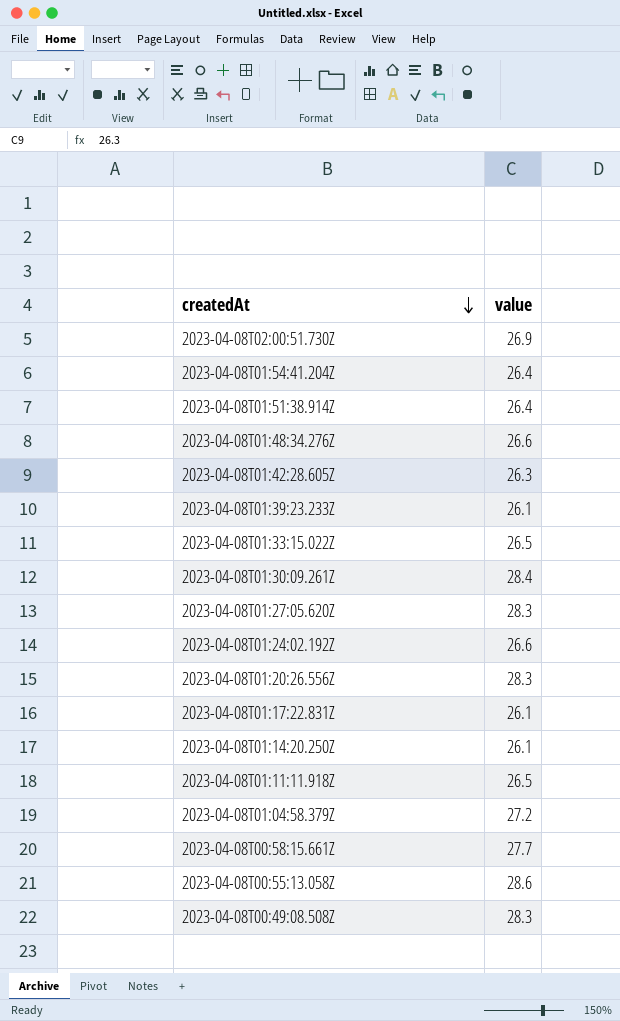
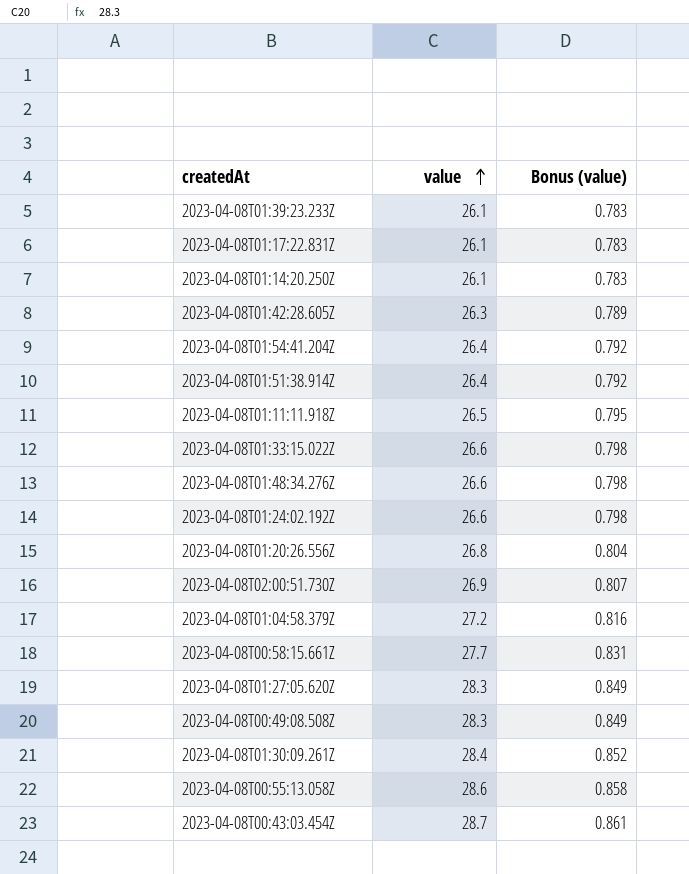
row order: createdAt descending -> value ascending
column Bonus (value) | formula: none -> [value] * 0.03
2023-04-08T01:33:15.022Z | value: 26.5 -> 26.6
2023-04-08T01:20:26.556Z | value: 28.3 -> 26.8
row 2023-04-08T00:43:03.454Z: none -> 28.7 | 0.861

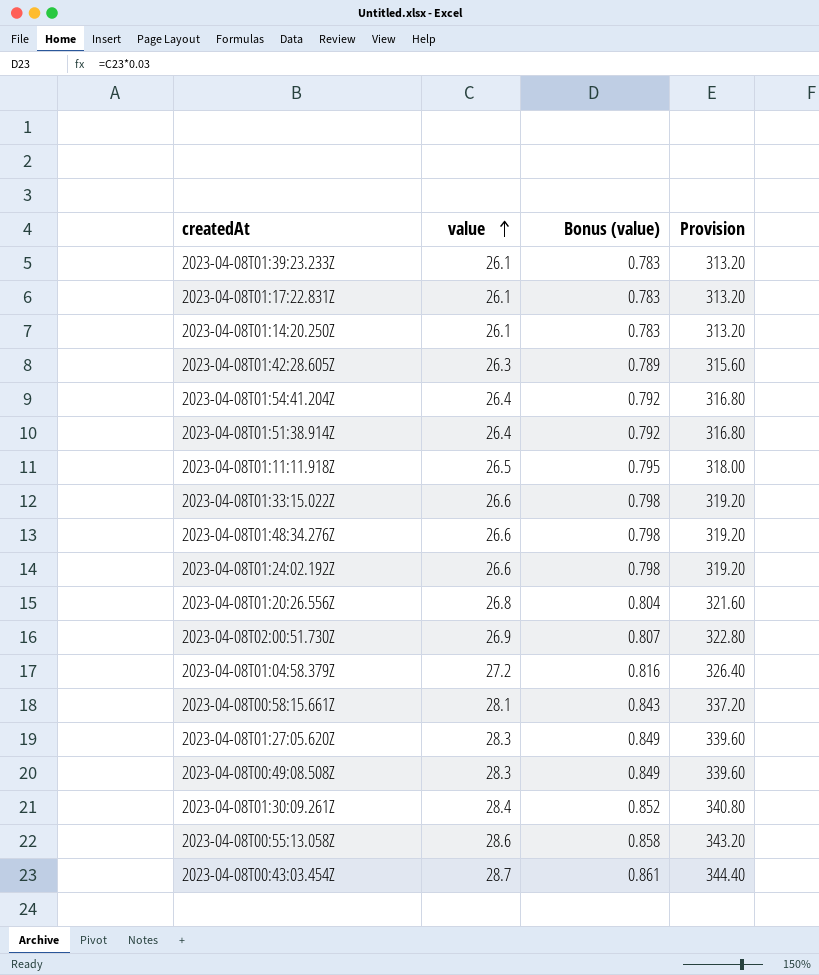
column Provision | formula: none -> [value] * 12
2023-04-08T00:58:15.661Z | value: 27.7 -> 28.1
2023-04-08T00:58:15.661Z | Bonus (value): 0.831 -> 0.843

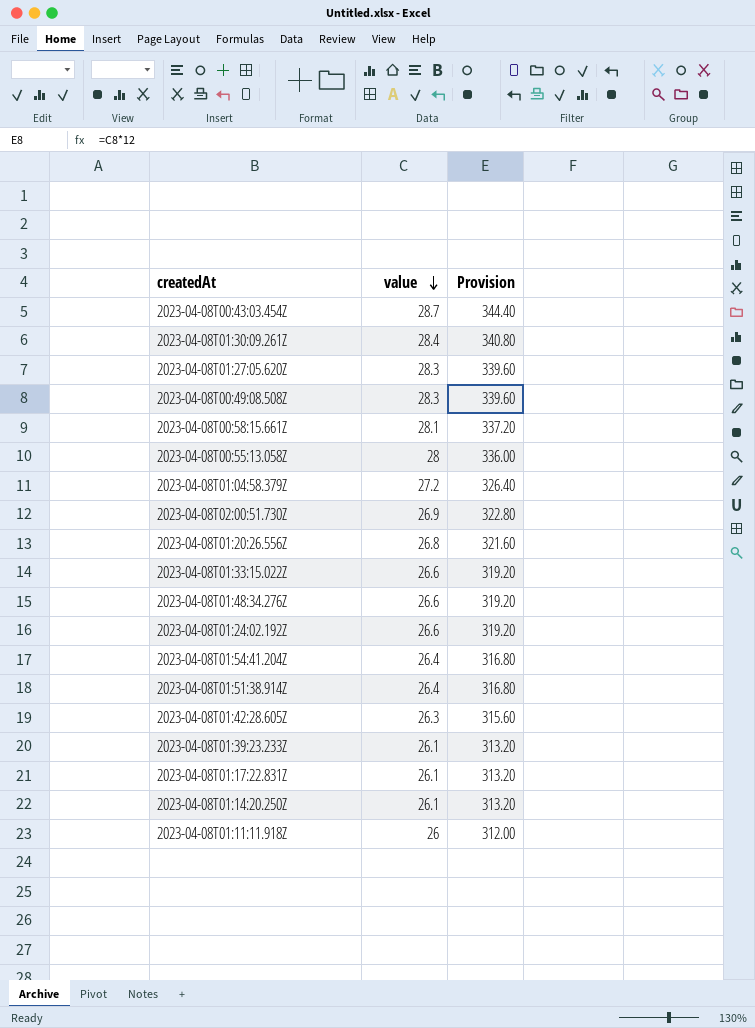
row order: value ascending -> value descending
column Bonus (value) | formula: [value] * 0.03 -> none
2023-04-08T00:55:13.058Z | value: 28.6 -> 28
2023-04-08T00:55:13.058Z | Provision: 343.20 -> 336.00
2023-04-08T01:11:11.918Z | value: 26.5 -> 26
2023-04-08T01:11:11.918Z | Provision: 318.00 -> 312.00

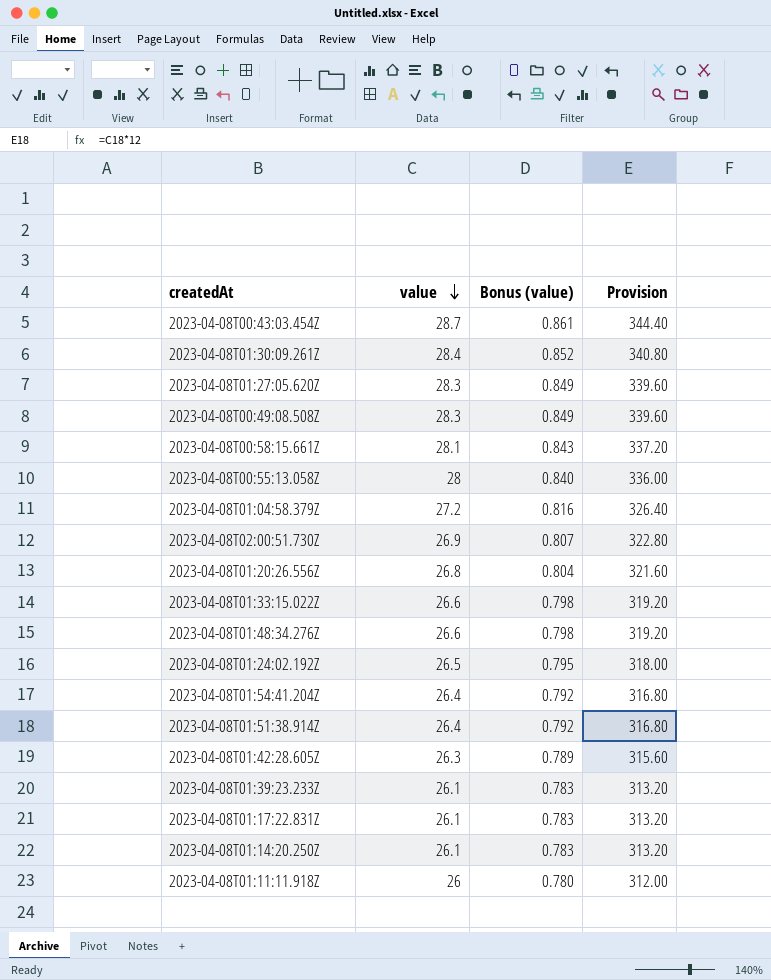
column Bonus (value) | formula: none -> [value] * 0.03
2023-04-08T01:24:02.192Z | value: 26.6 -> 26.5
2023-04-08T01:24:02.192Z | Provision: 319.20 -> 318.00

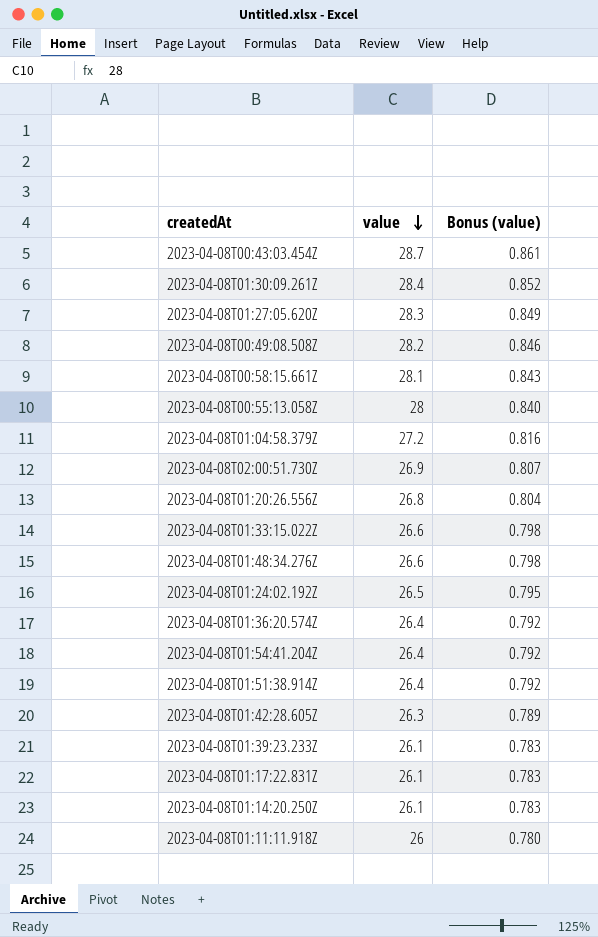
column Provision | formula: [value] * 12 -> none
2023-04-08T00:49:08.508Z | value: 28.3 -> 28.2
2023-04-08T00:49:08.508Z | Bonus (value): 0.849 -> 0.846
row 2023-04-08T01:36:20.574Z: none -> 26.4 | 0.792

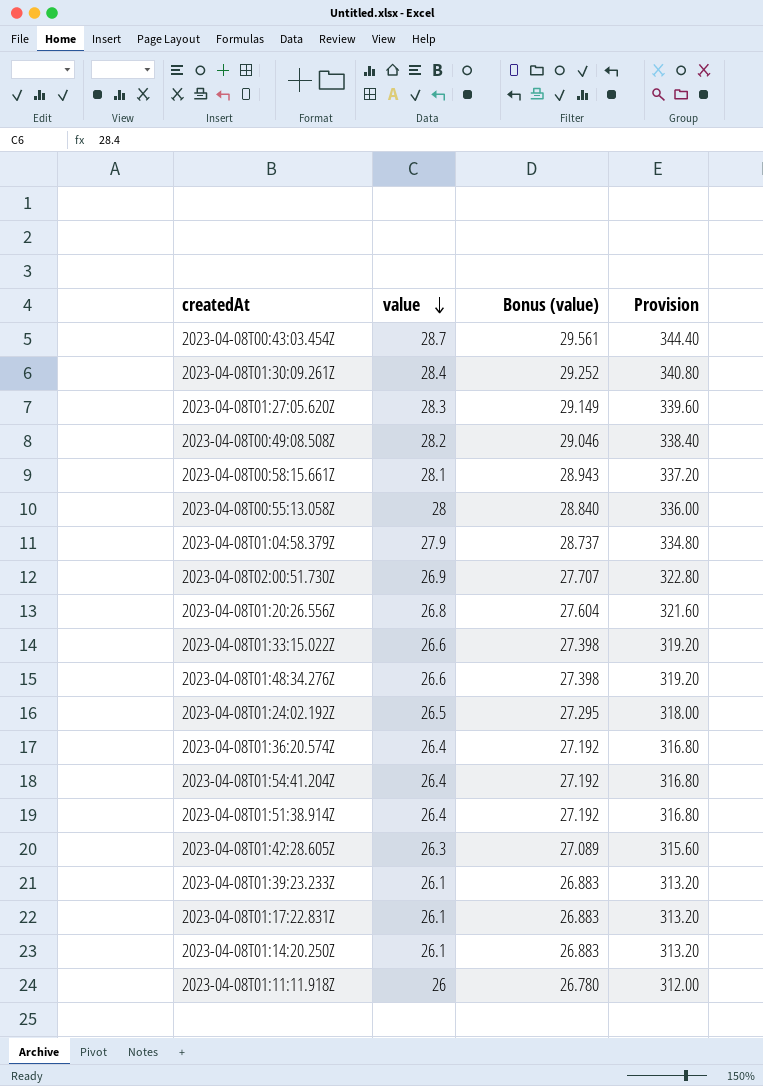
column Bonus (value) | formula: [value] * 0.03 -> [value] * 1.03
column Provision | formula: none -> [value] * 12
2023-04-08T01:04:58.379Z | value: 27.2 -> 27.9

